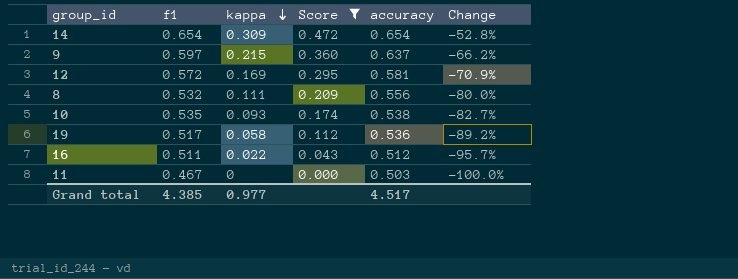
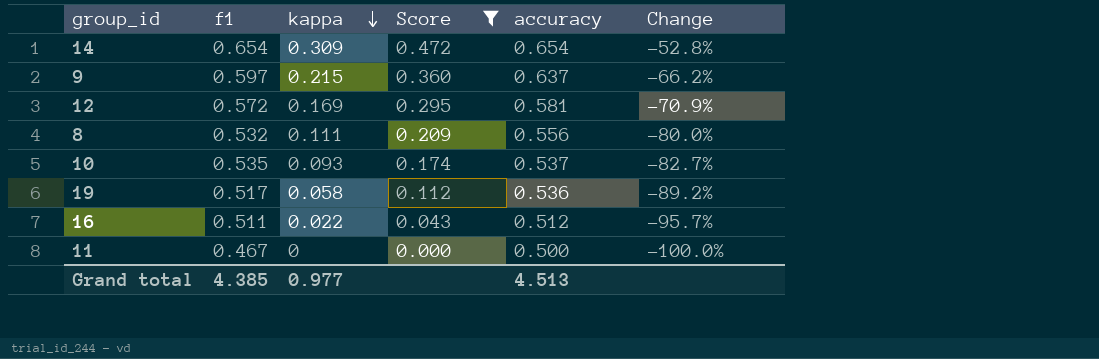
10 | accuracy: 0.538 -> 0.537
11 | accuracy: 0.503 -> 0.500
Grand total | accuracy: 4.517 -> 4.513

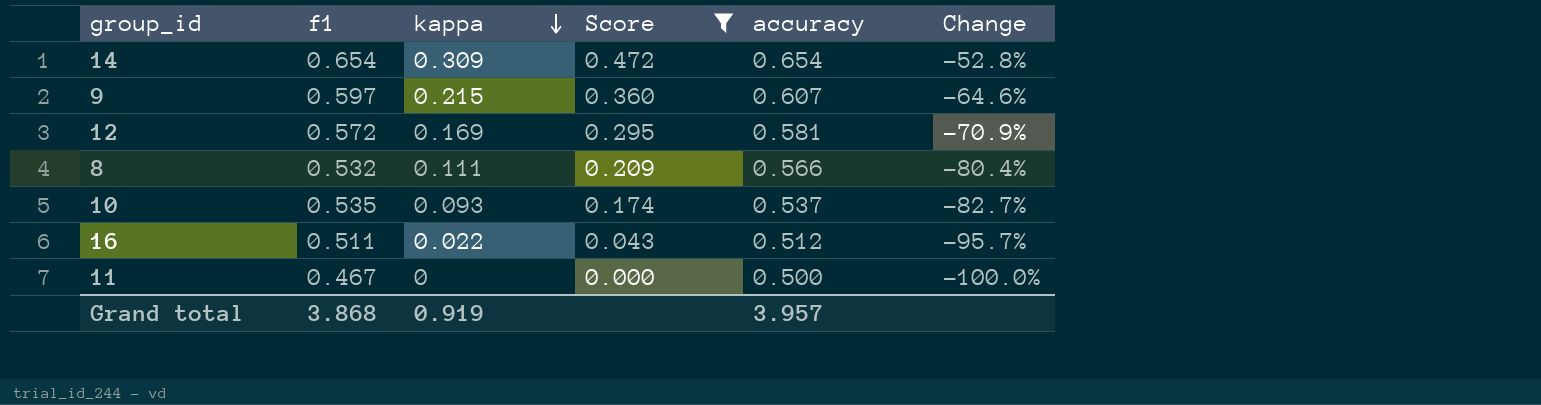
row 19: 0.517 | 0.058 | 0.112 | 0.536 | -89.2% -> none
9 | accuracy: 0.637 -> 0.607
9 | Change: -66.2% -> -64.6%
8 | accuracy: 0.556 -> 0.566
8 | Change: -80.0% -> -80.4%
Grand total | f1: 4.385 -> 3.868
Grand total | kappa: 0.977 -> 0.919
Grand total | accuracy: 4.513 -> 3.957

